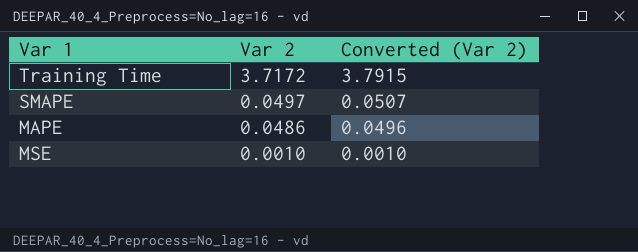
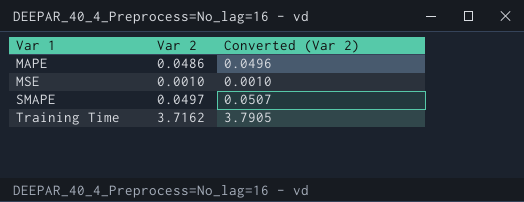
row order: Var 2 descending -> Var 1 ascending
Training Time | Var 2: 3.7172 -> 3.7162
Training Time | Converted (Var 2): 3.7915 -> 3.7905

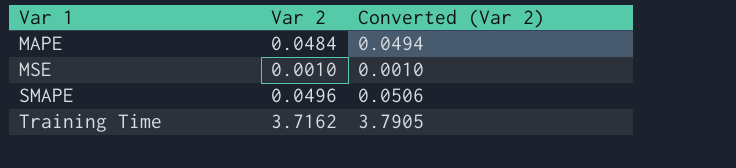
MAPE | Var 2: 0.0486 -> 0.0484
MAPE | Converted (Var 2): 0.0496 -> 0.0494
SMAPE | Var 2: 0.0497 -> 0.0496
SMAPE | Converted (Var 2): 0.0507 -> 0.0506

